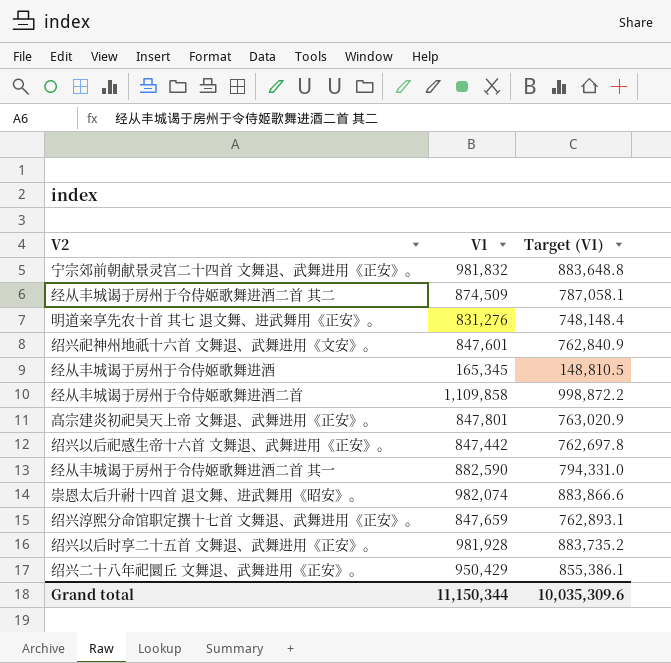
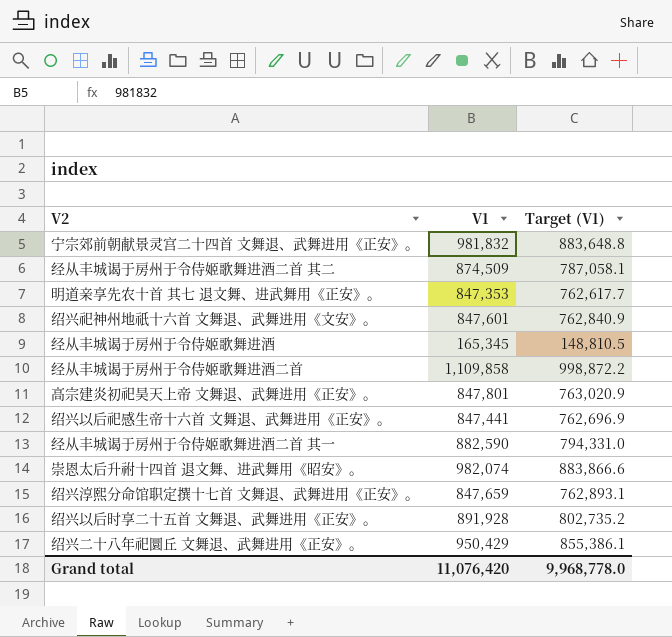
明道亲享先农十首 其七 退文舞、进武舞用《正安》。 | V1: 831,276 -> 847,353
明道亲享先农十首 其七 退文舞、进武舞用《正安》。 | Target (V1): 748,148.4 -> 762,617.7
绍兴以后祀感生帝十六首 文舞退、武舞进用《正安》。 | V1: 847,442 -> 847,441
绍兴以后祀感生帝十六首 文舞退、武舞进用《正安》。 | Target (V1): 762,697.8 -> 762,696.9
绍兴以后时享二十五首 文舞退、武舞进用《正安》。 | V1: 981,928 -> 891,928
绍兴以后时享二十五首 文舞退、武舞进用《正安》。 | Target (V1): 883,735.2 -> 802,735.2
Grand total | V1: 11,150,344 -> 11,076,420
Grand total | Target (V1): 10,035,309.6 -> 9,968,778.0

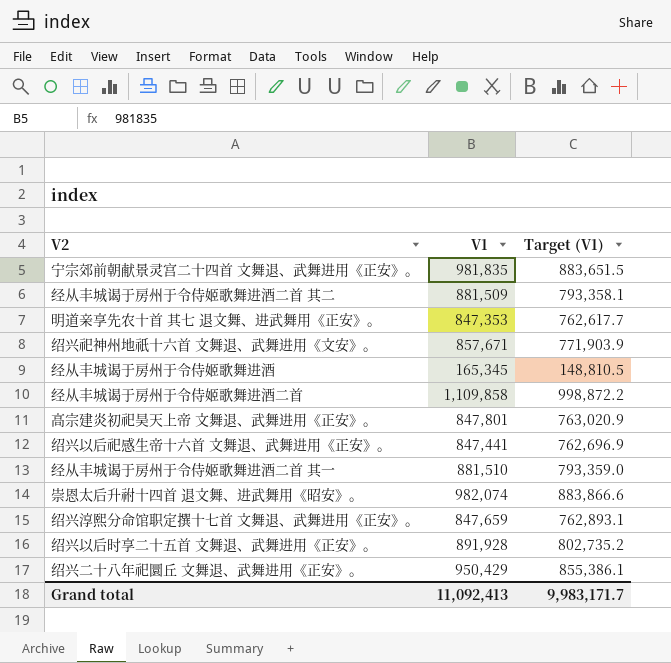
宁宗郊前朝献景灵宫二十四首 文舞退、武舞进用《正安》。 | V1: 981,832 -> 981,835
宁宗郊前朝献景灵宫二十四首 文舞退、武舞进用《正安》。 | Target (V1): 883,648.8 -> 883,651.5
经从丰城谒于房州于令侍姬歌舞进酒二首 其二 | V1: 874,509 -> 881,509
经从丰城谒于房州于令侍姬歌舞进酒二首 其二 | Target (V1): 787,058.1 -> 793,358.1
绍兴祀神州地祇十六首 文舞退、武舞进用《文安》。 | V1: 847,601 -> 857,671
绍兴祀神州地祇十六首 文舞退、武舞进用《文安》。 | Target (V1): 762,840.9 -> 771,903.9
经从丰城谒于房州于令侍姬歌舞进酒二首 其一 | V1: 882,590 -> 881,510
经从丰城谒于房州于令侍姬歌舞进酒二首 其一 | Target (V1): 794,331.0 -> 793,359.0
Grand total | V1: 11,076,420 -> 11,092,413
Grand total | Target (V1): 9,968,778.0 -> 9,983,171.7

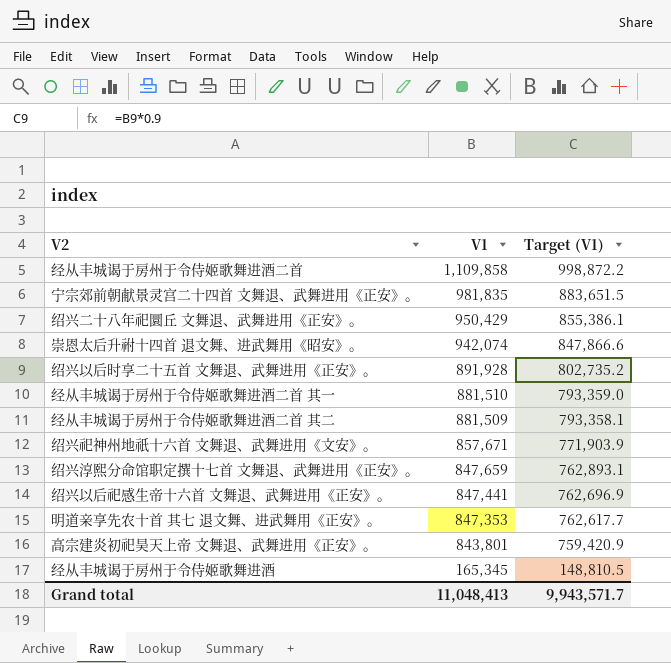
row order: none -> V1 descending
崇恩太后升祔十四首 退文舞、进武舞用《昭安》。 | V1: 982,074 -> 942,074
崇恩太后升祔十四首 退文舞、进武舞用《昭安》。 | Target (V1): 883,866.6 -> 847,866.6
高宗建炎初祀昊天上帝 文舞退、武舞进用《正安》。 | V1: 847,801 -> 843,801
高宗建炎初祀昊天上帝 文舞退、武舞进用《正安》。 | Target (V1): 763,020.9 -> 759,420.9
Grand total | V1: 11,092,413 -> 11,048,413
Grand total | Target (V1): 9,983,171.7 -> 9,943,571.7

